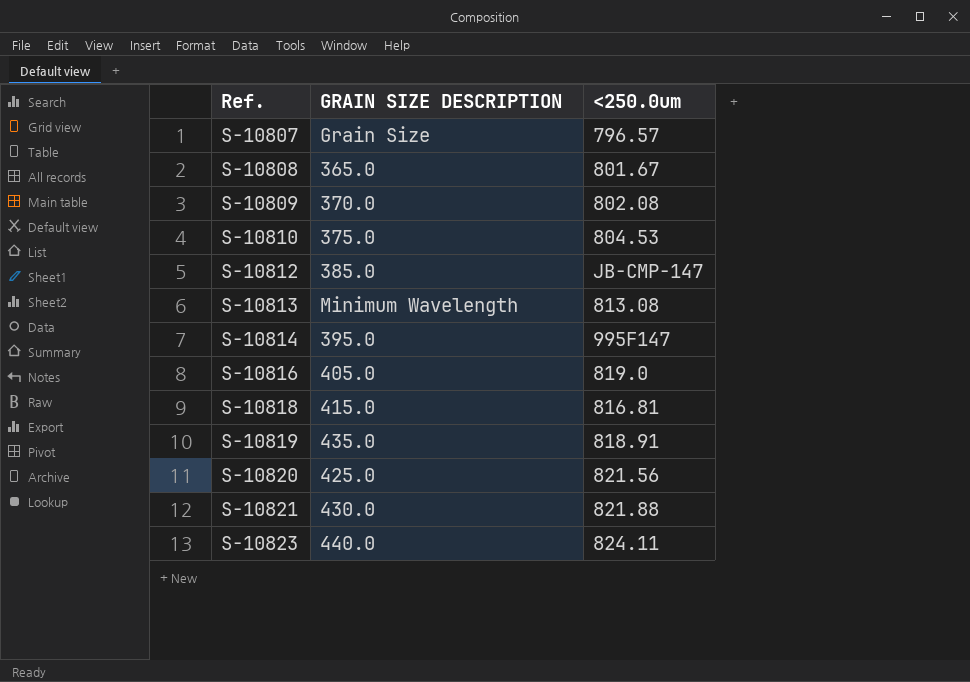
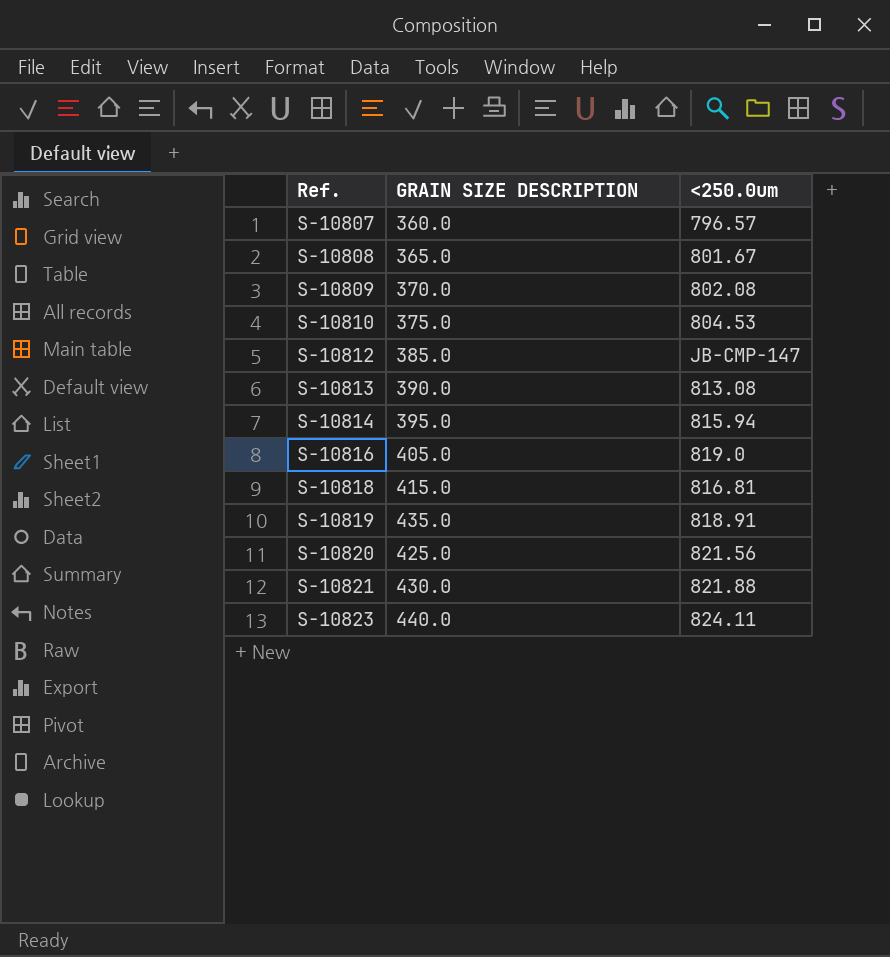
S-10807 | GRAIN SIZE DESCRIPTION: Grain Size -> 360.0
S-10813 | GRAIN SIZE DESCRIPTION: Minimum Wavelength -> 390.0
S-10814 | <250.0um: 995F147 -> 815.94

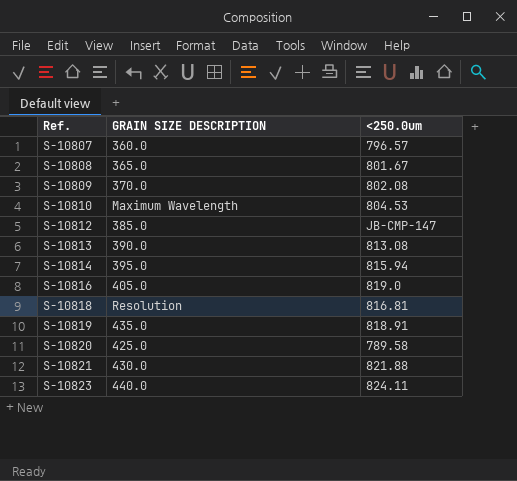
S-10810 | GRAIN SIZE DESCRIPTION: 375.0 -> Maximum Wavelength
S-10818 | GRAIN SIZE DESCRIPTION: 415.0 -> Resolution
S-10820 | <250.0um: 821.56 -> 789.58

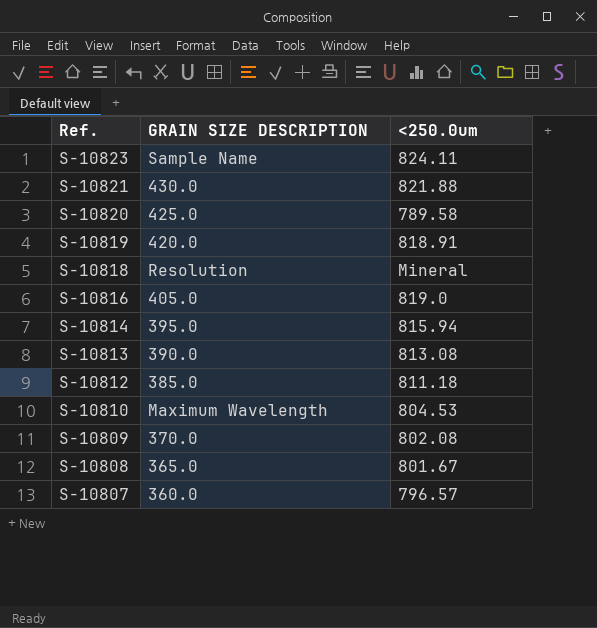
row order: Ref. ascending -> Ref. descending
S-10823 | GRAIN SIZE DESCRIPTION: 440.0 -> Sample Name
S-10819 | GRAIN SIZE DESCRIPTION: 435.0 -> 420.0
S-10818 | <250.0um: 816.81 -> Mineral
S-10812 | <250.0um: JB-CMP-147 -> 811.18

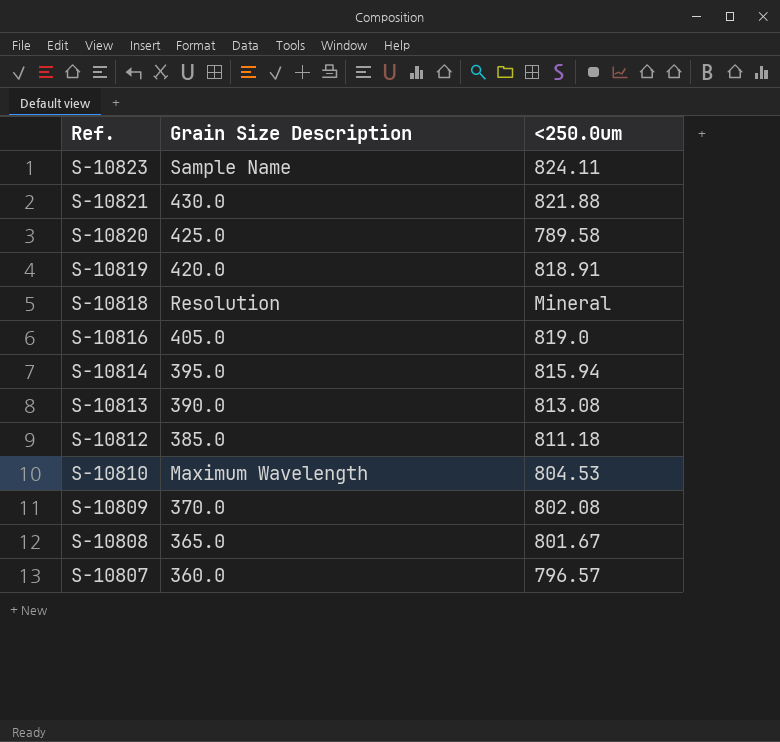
column name: GRAIN SIZE DESCRIPTION -> Grain Size Description

